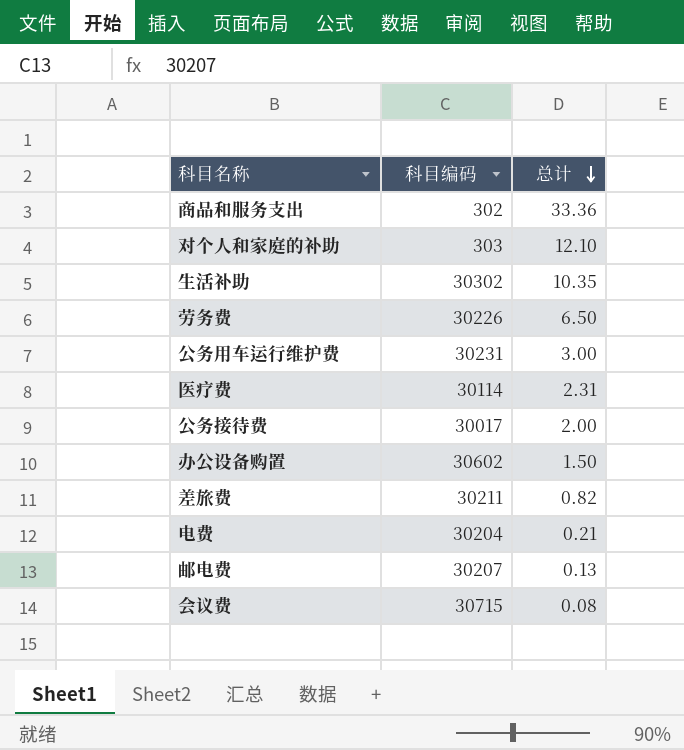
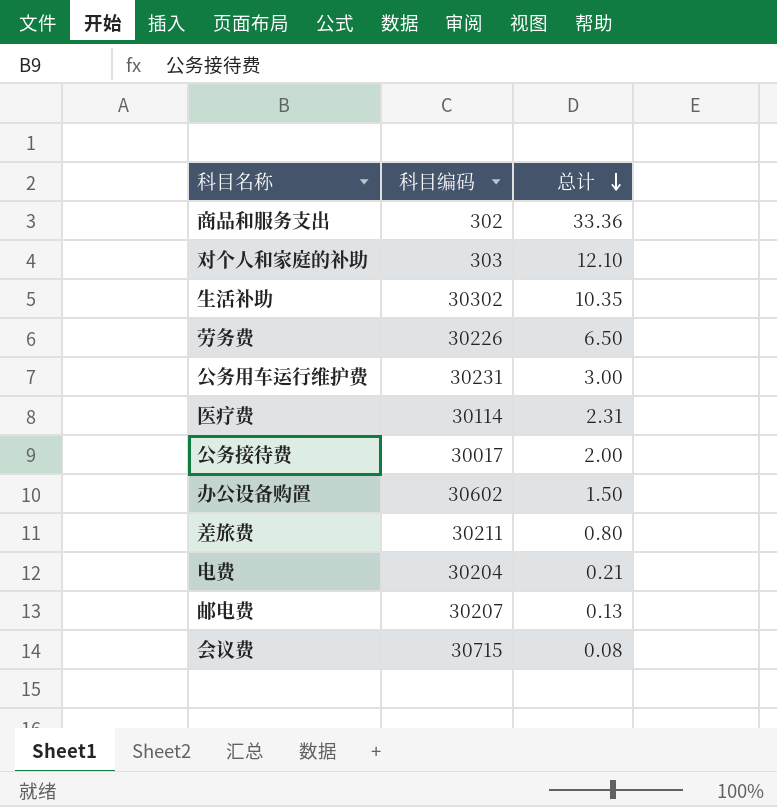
差旅费 | 总计: 0.82 -> 0.80

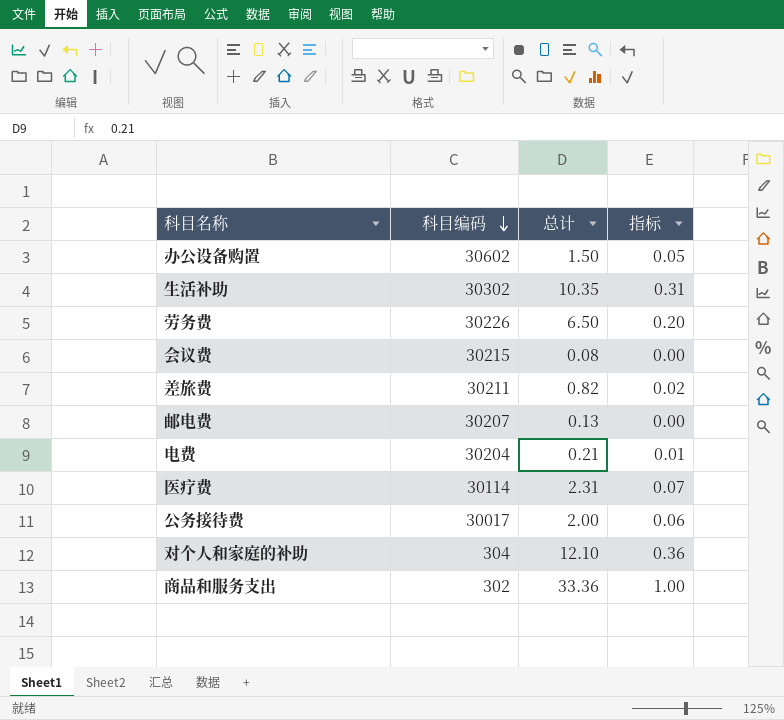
row order: 总计 descending -> 科目编码 descending
column 指标 | formula: none -> [总计] * 0.03
row 公务用车运行维护费: 30231 | 3.00 -> none
会议费 | 科目编码: 30715 -> 30215
差旅费 | 总计: 0.80 -> 0.82
对个人和家庭的补助 | 科目编码: 303 -> 304

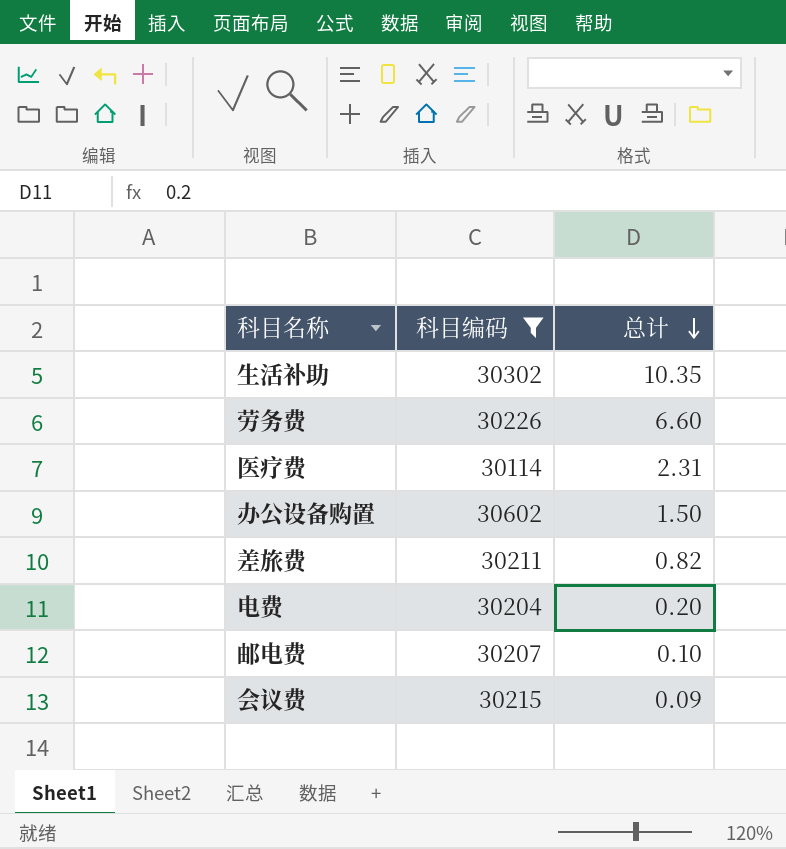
filter: none -> 科目编码 >= 30114
row order: 科目编码 descending -> 总计 descending
column 指标 | formula: [总计] * 0.03 -> none
劳务费 | 总计: 6.50 -> 6.60
电费 | 总计: 0.21 -> 0.20
邮电费 | 总计: 0.13 -> 0.10
会议费 | 总计: 0.08 -> 0.09

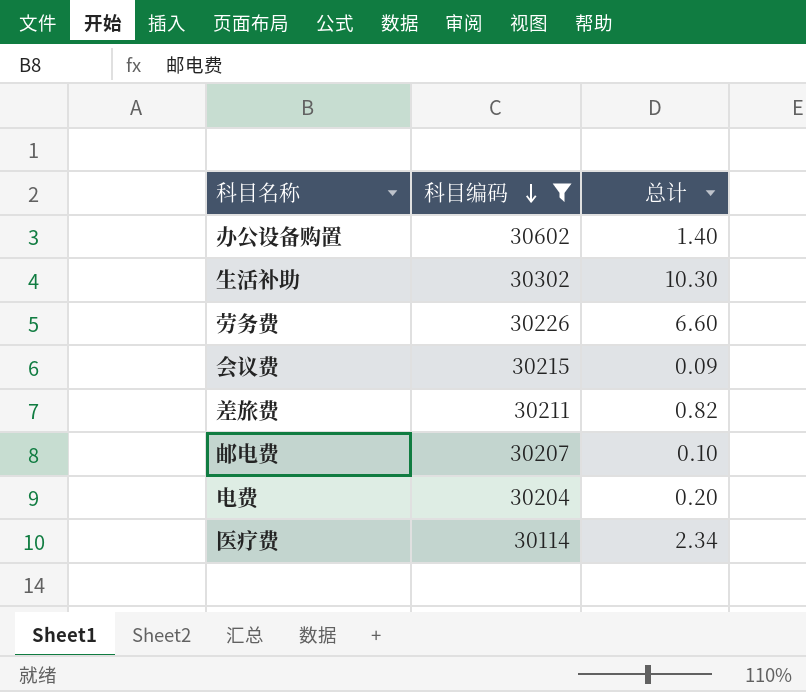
row order: 总计 descending -> 科目编码 descending
办公设备购置 | 总计: 1.50 -> 1.40
生活补助 | 总计: 10.35 -> 10.30
医疗费 | 总计: 2.31 -> 2.34

